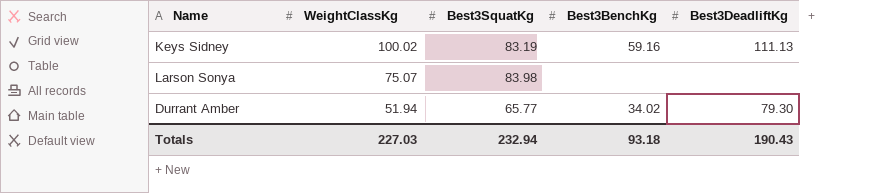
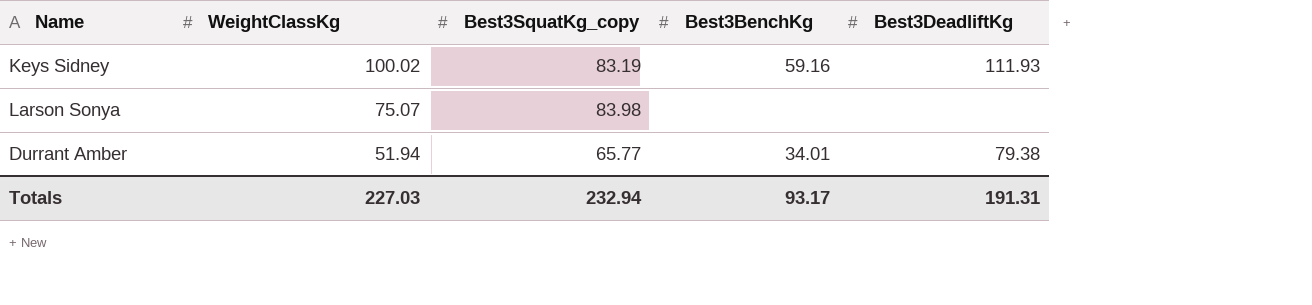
column name: Best3SquatKg -> Best3SquatKg_copy
Keys Sidney | Best3DeadliftKg: 111.13 -> 111.93
Durrant Amber | Best3BenchKg: 34.02 -> 34.01
Durrant Amber | Best3DeadliftKg: 79.30 -> 79.38
Totals | Best3BenchKg: 93.18 -> 93.17
Totals | Best3DeadliftKg: 190.43 -> 191.31

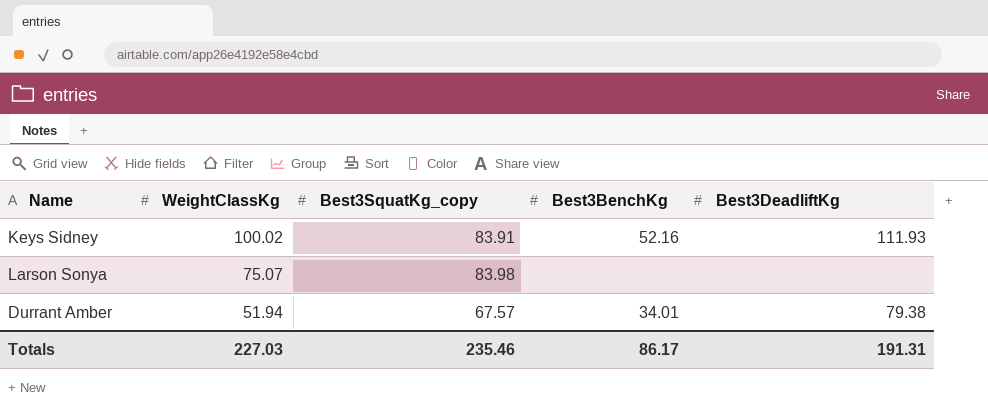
Keys Sidney | Best3SquatKg_copy: 83.19 -> 83.91
Keys Sidney | Best3BenchKg: 59.16 -> 52.16
Durrant Amber | Best3SquatKg_copy: 65.77 -> 67.57
Totals | Best3SquatKg_copy: 232.94 -> 235.46
Totals | Best3BenchKg: 93.17 -> 86.17

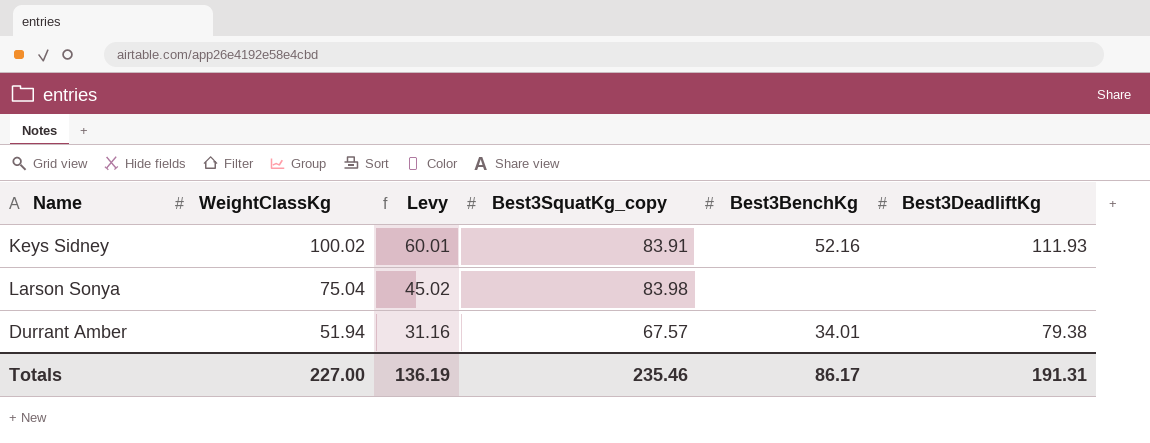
column Levy | formula: none -> [WeightClassKg] * 0.6
Larson Sonya | WeightClassKg: 75.07 -> 75.04
Totals | WeightClassKg: 227.03 -> 227.00

